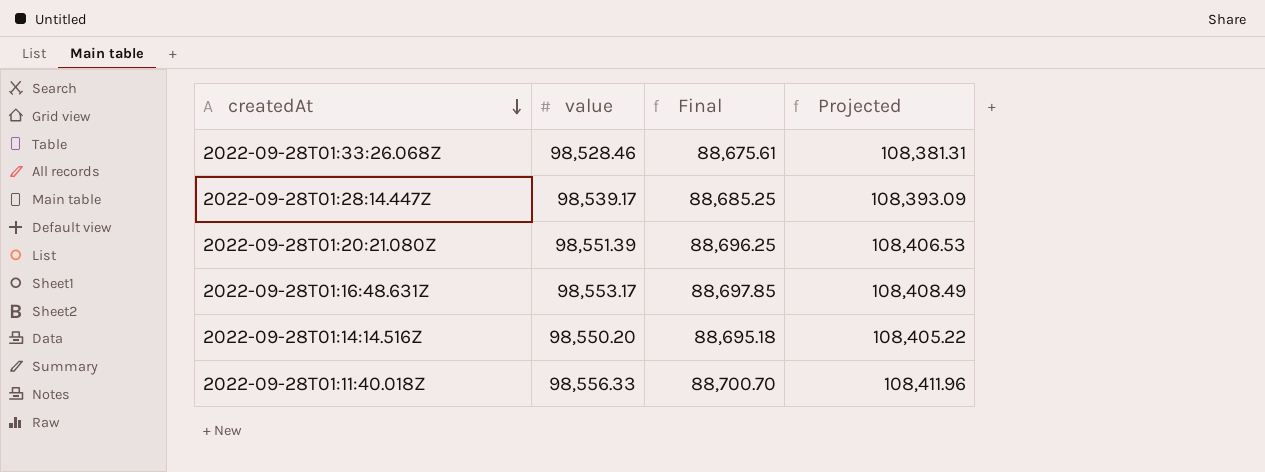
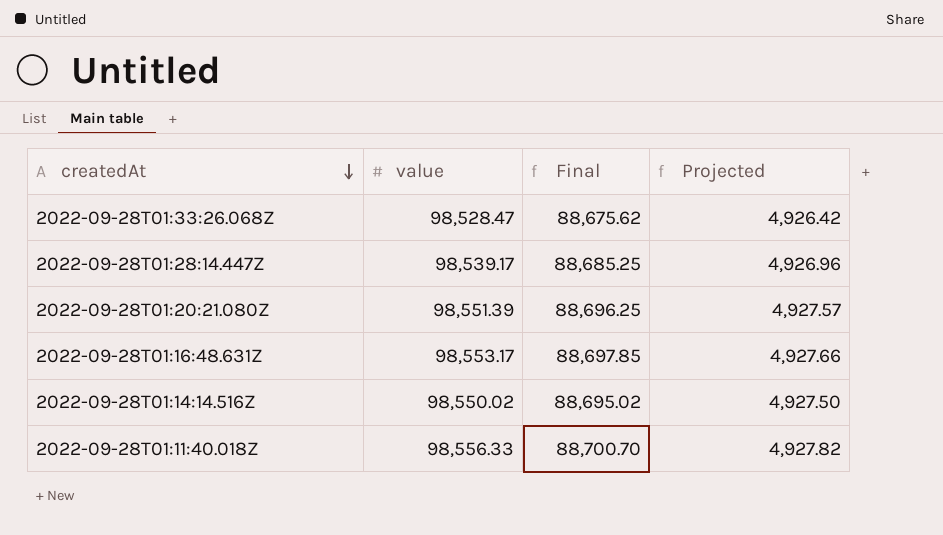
column Projected | formula: [value] * 1.1 -> [value] * 0.05
2022-09-28T01:33:26.068Z | value: 98,528.46 -> 98,528.47
2022-09-28T01:33:26.068Z | Final: 88,675.61 -> 88,675.62
2022-09-28T01:14:14.516Z | value: 98,550.20 -> 98,550.02
2022-09-28T01:14:14.516Z | Final: 88,695.18 -> 88,695.02

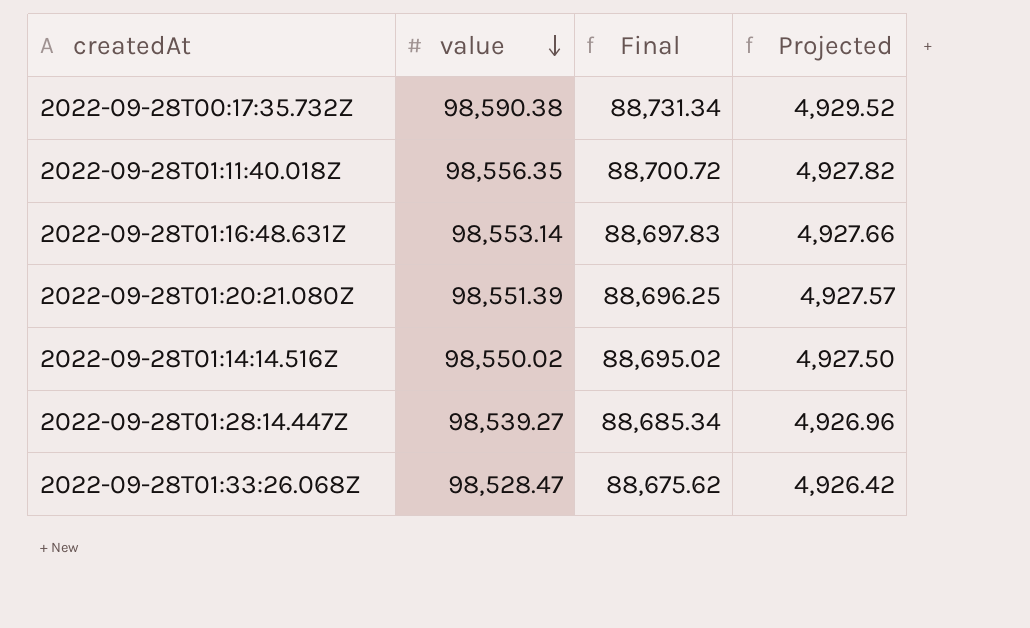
row order: createdAt descending -> value descending
row 2022-09-28T00:17:35.732Z: none -> 98,590.38 | 88,731.34 | 4,929.52
2022-09-28T01:11:40.018Z | value: 98,556.33 -> 98,556.35
2022-09-28T01:11:40.018Z | Final: 88,700.70 -> 88,700.72
2022-09-28T01:16:48.631Z | value: 98,553.17 -> 98,553.14
2022-09-28T01:16:48.631Z | Final: 88,697.85 -> 88,697.83
2022-09-28T01:28:14.447Z | value: 98,539.17 -> 98,539.27
2022-09-28T01:28:14.447Z | Final: 88,685.25 -> 88,685.34

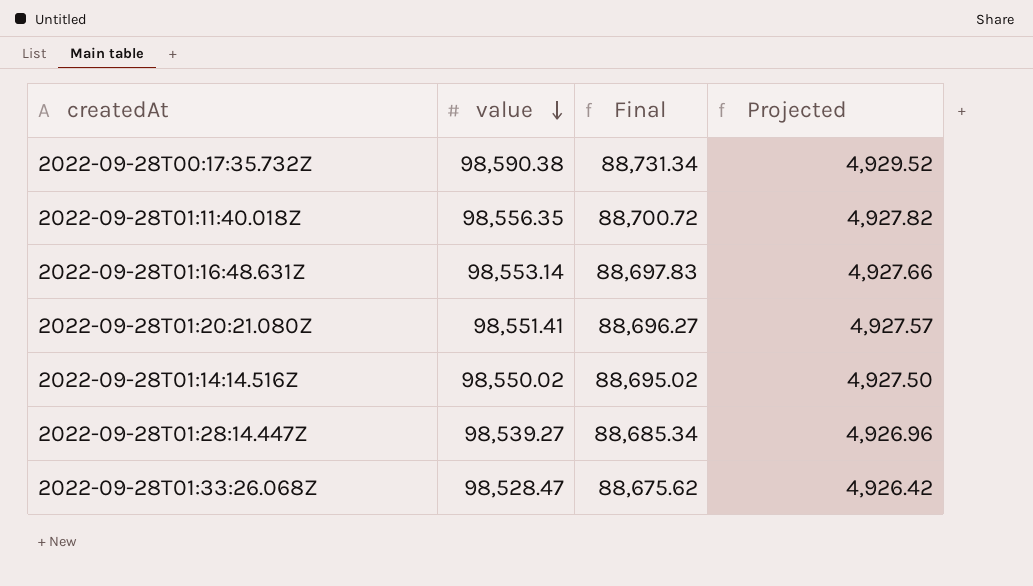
2022-09-28T01:20:21.080Z | value: 98,551.39 -> 98,551.41
2022-09-28T01:20:21.080Z | Final: 88,696.25 -> 88,696.27

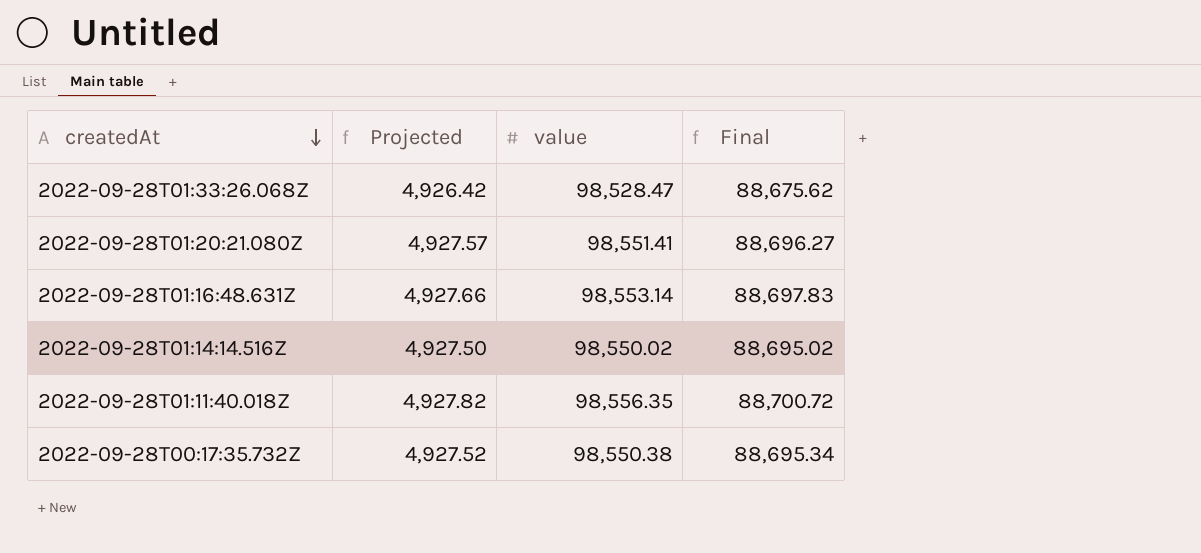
row order: value descending -> createdAt descending
column Projected | position: 4 -> 2
row 2022-09-28T01:28:14.447Z: 98,539.27 | 88,685.34 | 4,926.96 -> none
2022-09-28T00:17:35.732Z | Projected: 4,929.52 -> 4,927.52
2022-09-28T00:17:35.732Z | value: 98,590.38 -> 98,550.38
2022-09-28T00:17:35.732Z | Final: 88,731.34 -> 88,695.34

